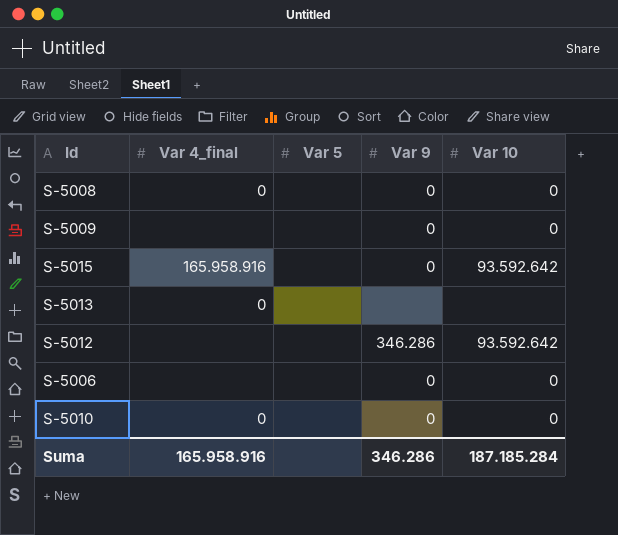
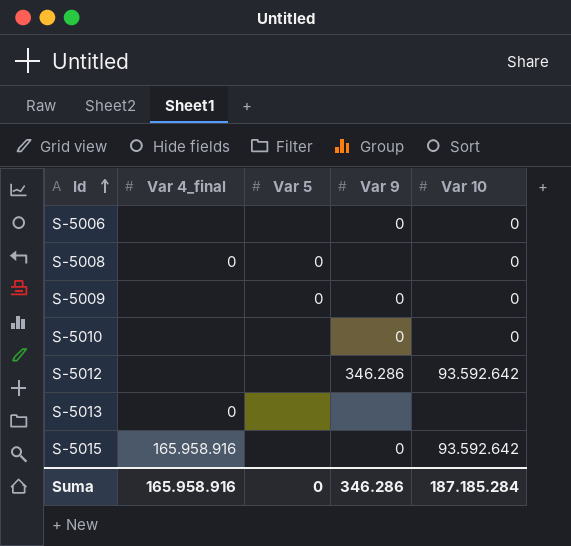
row order: none -> Id ascending
S-5008 | Var 5: none -> 0
S-5008 | Var 9: 0 -> none
S-5009 | Var 5: none -> 0
S-5010 | Var 4_final: 0 -> none
Suma | Var 5: none -> 0

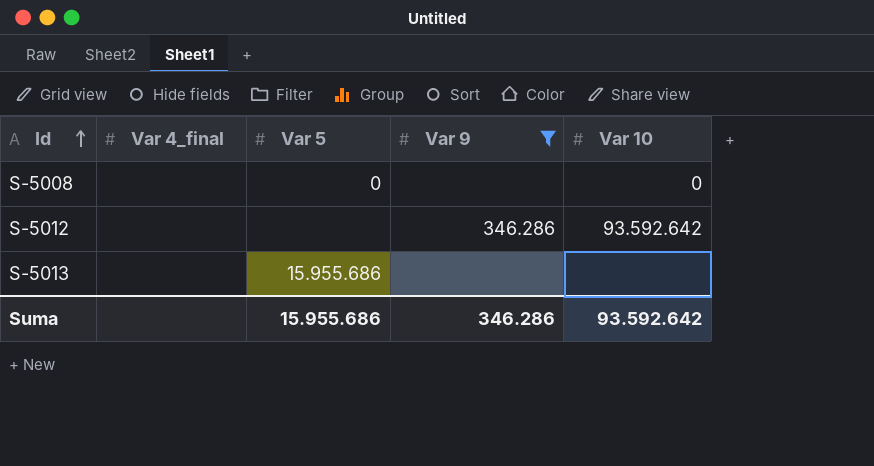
filter: none -> Var 9 != 0
S-5008 | Var 4_final: 0 -> none
S-5013 | Var 4_final: 0 -> none
S-5013 | Var 5: none -> 15.955.686
Suma | Var 4_final: 165.958.916 -> none
Suma | Var 5: 0 -> 15.955.686
Suma | Var 10: 187.185.284 -> 93.592.642

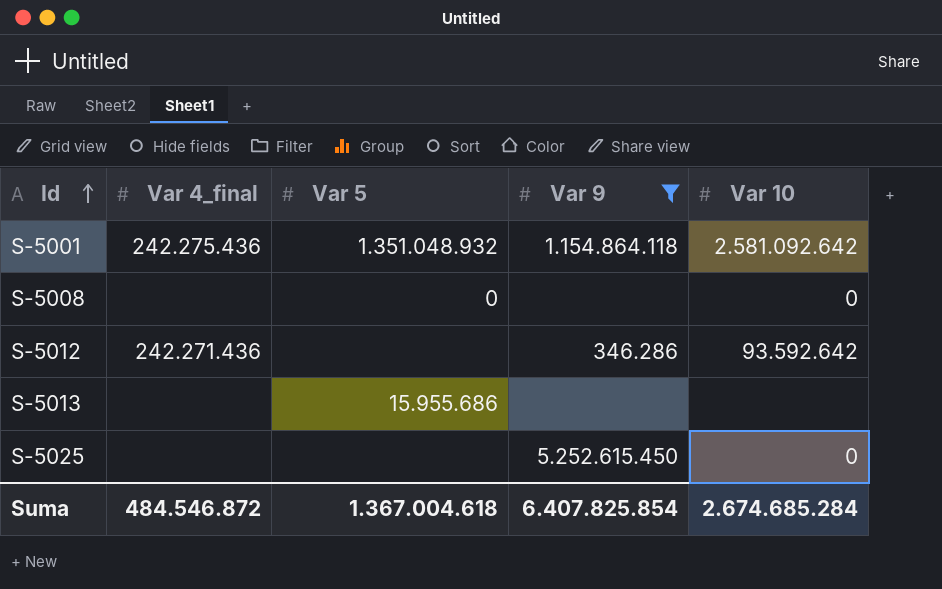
row S-5001: none -> 242.275.436 | 1.351.048.932 | 1.154.864.118 | 2.581.092.642
S-5012 | Var 4_final: none -> 242.271.436
row S-5025: none -> none | none | 5.252.615.450 | 0
Suma | Var 4_final: none -> 484.546.872
Suma | Var 5: 15.955.686 -> 1.367.004.618
Suma | Var 9: 346.286 -> 6.407.825.854
Suma | Var 10: 93.592.642 -> 2.674.685.284

